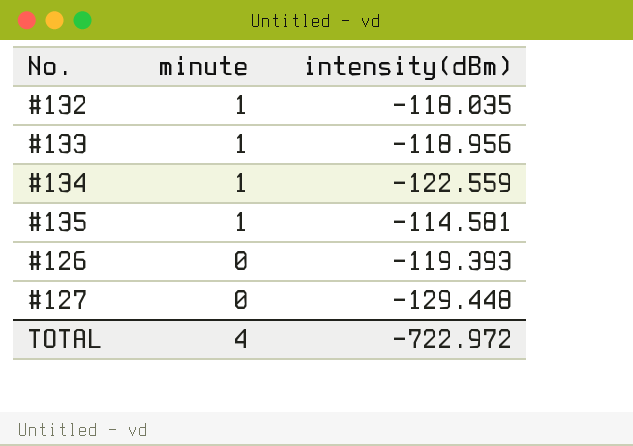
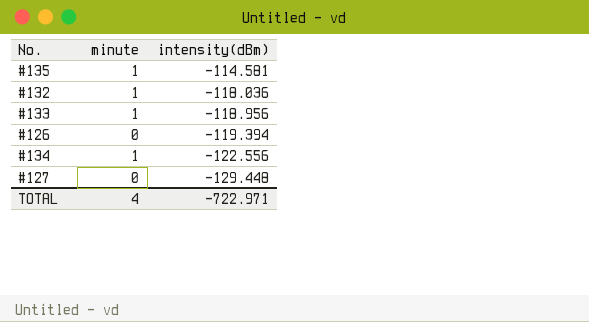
row order: minute descending -> intensity(dBm) descending
#132 | intensity(dBm): -118.035 -> -118.036
#126 | intensity(dBm): -119.393 -> -119.394
#134 | intensity(dBm): -122.559 -> -122.556
TOTAL | intensity(dBm): -722.972 -> -722.971

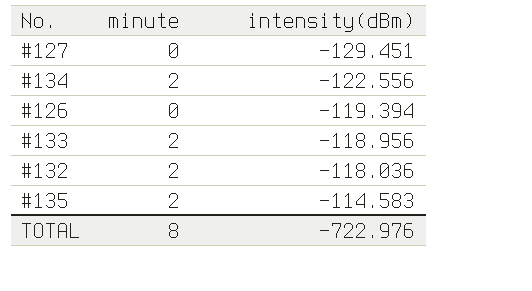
row order: intensity(dBm) descending -> intensity(dBm) ascending
#127 | intensity(dBm): -129.448 -> -129.451
#134 | minute: 1 -> 2
#133 | minute: 1 -> 2
#132 | minute: 1 -> 2
#135 | minute: 1 -> 2
#135 | intensity(dBm): -114.581 -> -114.583
TOTAL | minute: 4 -> 8
TOTAL | intensity(dBm): -722.971 -> -722.976

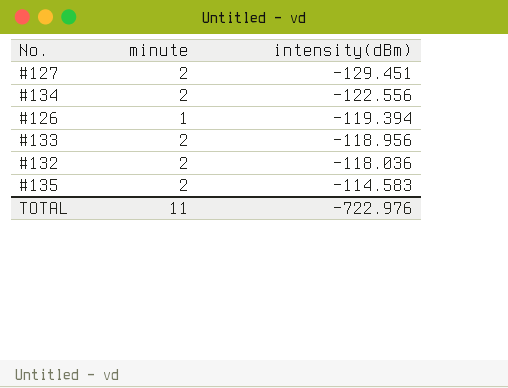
#127 | minute: 0 -> 2
#126 | minute: 0 -> 1
TOTAL | minute: 8 -> 11

